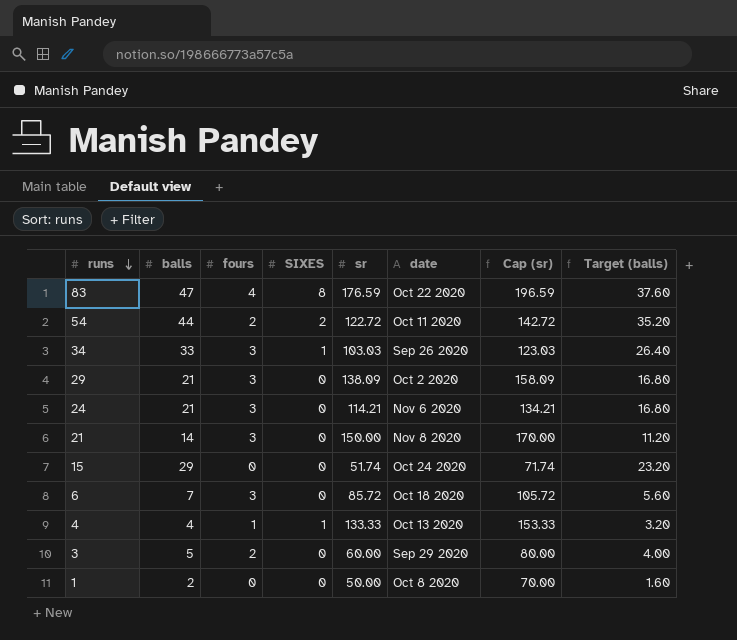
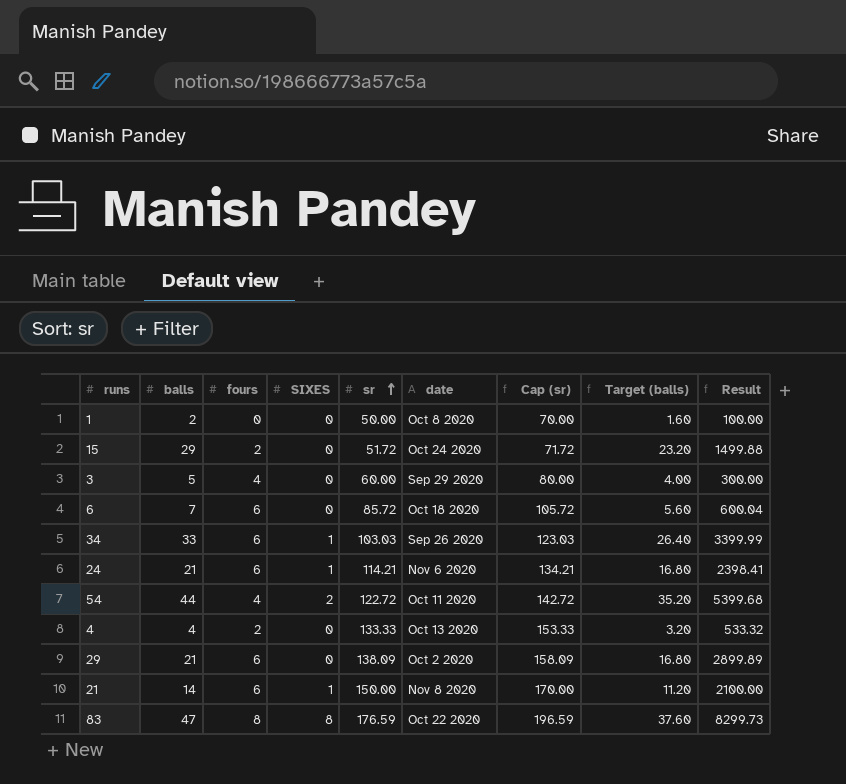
row order: runs descending -> sr ascending
column Result | formula: none -> [balls] * [sr]
15 | fours: 0 -> 2
15 | sr: 51.74 -> 51.72
15 | Cap (sr): 71.74 -> 71.72
3 | fours: 2 -> 4
6 | fours: 3 -> 6
34 | fours: 3 -> 6
24 | fours: 3 -> 6
24 | SIXES: 0 -> 1
54 | fours: 2 -> 4
4 | fours: 1 -> 2
4 | SIXES: 1 -> 0
29 | fours: 3 -> 6
21 | fours: 3 -> 6
21 | SIXES: 0 -> 1
83 | fours: 4 -> 8

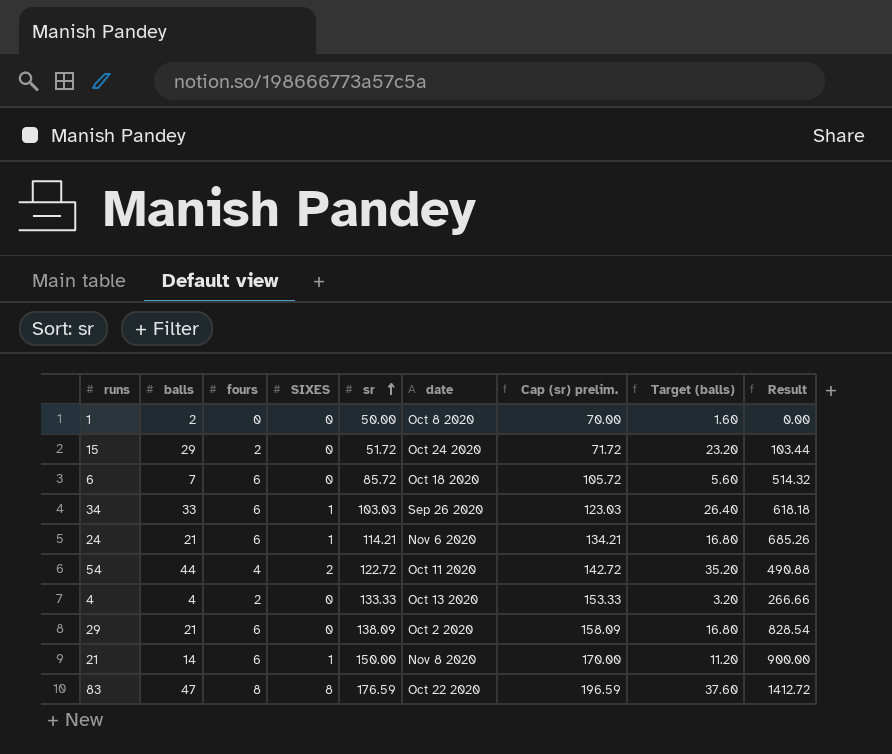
column name: Cap (sr) -> Cap (sr) prelim.
column Result | formula: [balls] * [sr] -> [fours] * [sr]
row 3: 5 | 4 | 0 | 60.00 | Sep 29 2020 | 80.00 | 4.00 | 300.00 -> none

